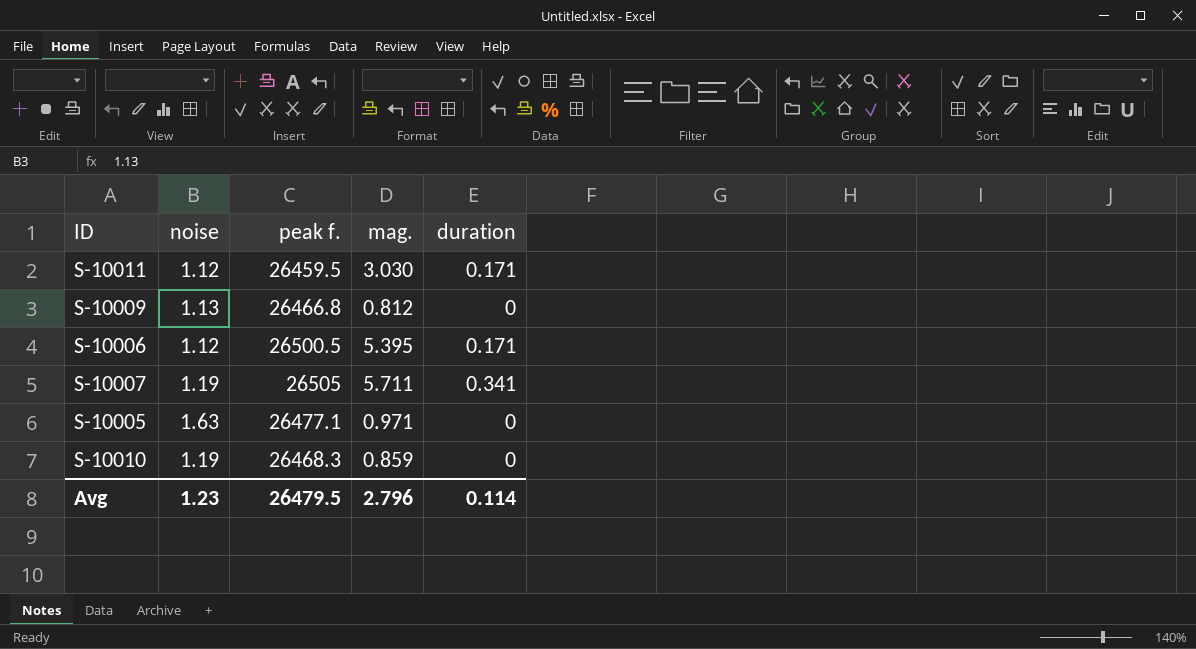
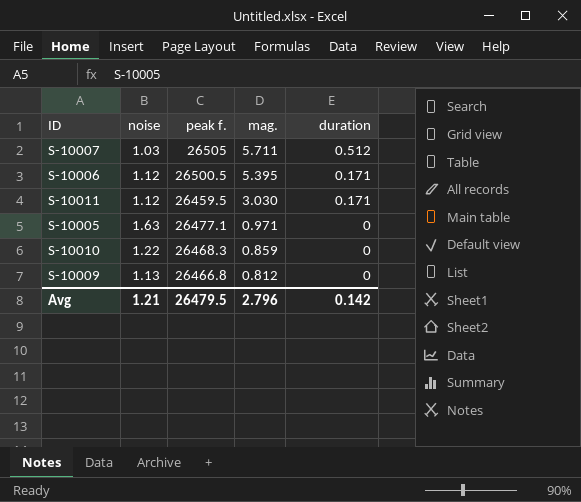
row order: none -> mag. descending
S-10007 | noise: 1.19 -> 1.03
S-10007 | duration: 0.341 -> 0.512
S-10010 | noise: 1.19 -> 1.22
Avg | noise: 1.23 -> 1.21
Avg | duration: 0.114 -> 0.142

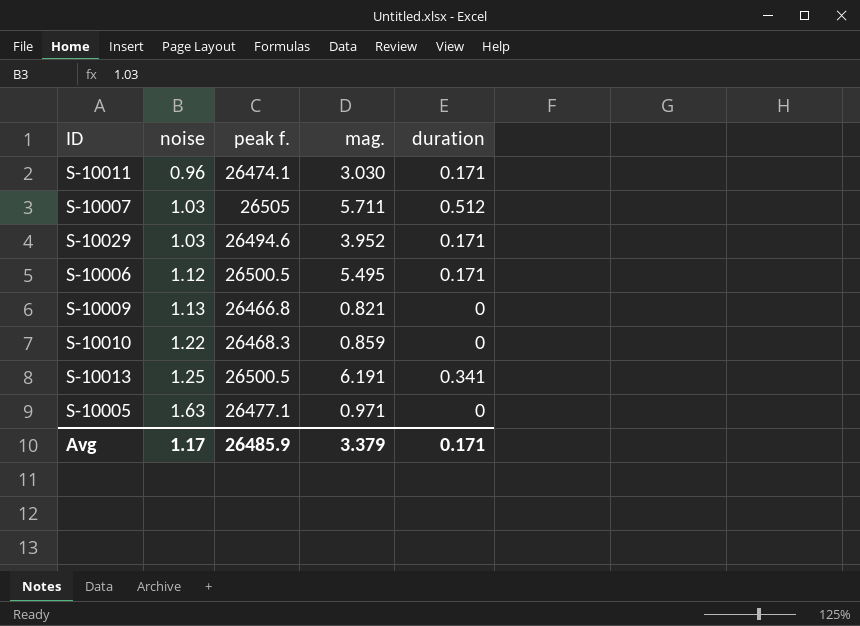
row order: mag. descending -> noise ascending
S-10011 | noise: 1.12 -> 0.96
S-10011 | peak f.: 26459.5 -> 26474.1
row S-10029: none -> 1.03 | 26494.6 | 3.952 | 0.171
S-10006 | mag.: 5.395 -> 5.495
S-10009 | mag.: 0.812 -> 0.821
row S-10013: none -> 1.25 | 26500.5 | 6.191 | 0.341
Avg | noise: 1.21 -> 1.17
Avg | peak f.: 26479.5 -> 26485.9
Avg | mag.: 2.796 -> 3.379
Avg | duration: 0.142 -> 0.171

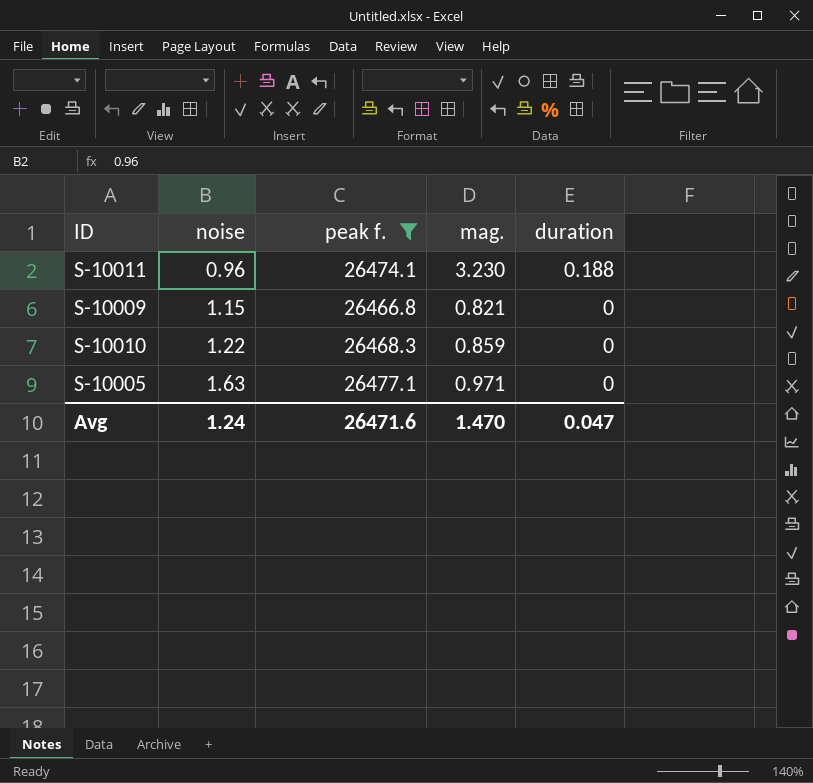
filter: none -> peak f. <= 26477.1
S-10011 | mag.: 3.030 -> 3.230
S-10011 | duration: 0.171 -> 0.188
S-10009 | noise: 1.13 -> 1.15
Avg | noise: 1.17 -> 1.24
Avg | peak f.: 26485.9 -> 26471.6
Avg | mag.: 3.379 -> 1.470
Avg | duration: 0.171 -> 0.047

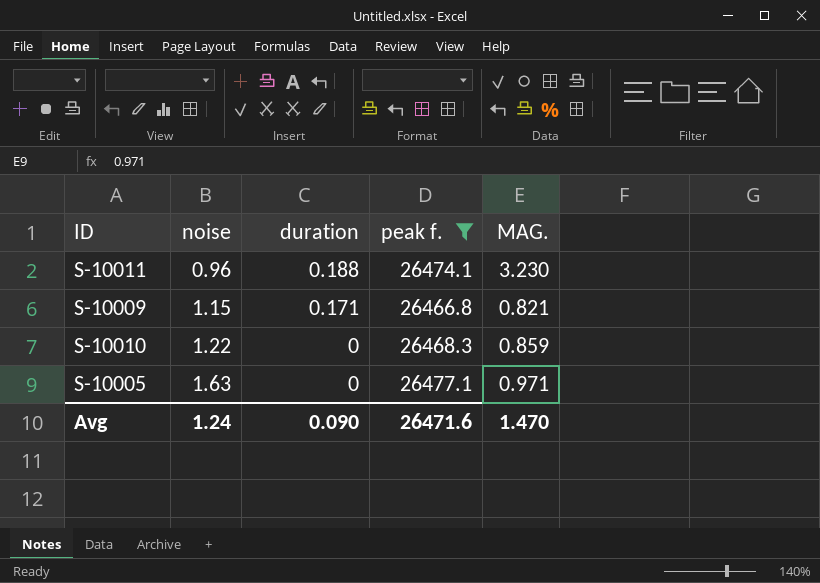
column duration | position: 5 -> 3
column name: mag. -> MAG.
S-10009 | duration: 0 -> 0.171
Avg | duration: 0.047 -> 0.090

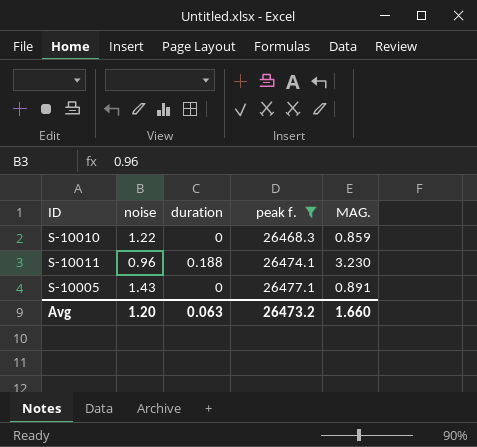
row order: noise ascending -> peak f. ascending
row S-10009: 1.15 | 0.171 | 26466.8 | 0.821 -> none
S-10005 | noise: 1.63 -> 1.43
S-10005 | MAG.: 0.971 -> 0.891
Avg | noise: 1.24 -> 1.20
Avg | duration: 0.090 -> 0.063
Avg | peak f.: 26471.6 -> 26473.2
Avg | MAG.: 1.470 -> 1.660

